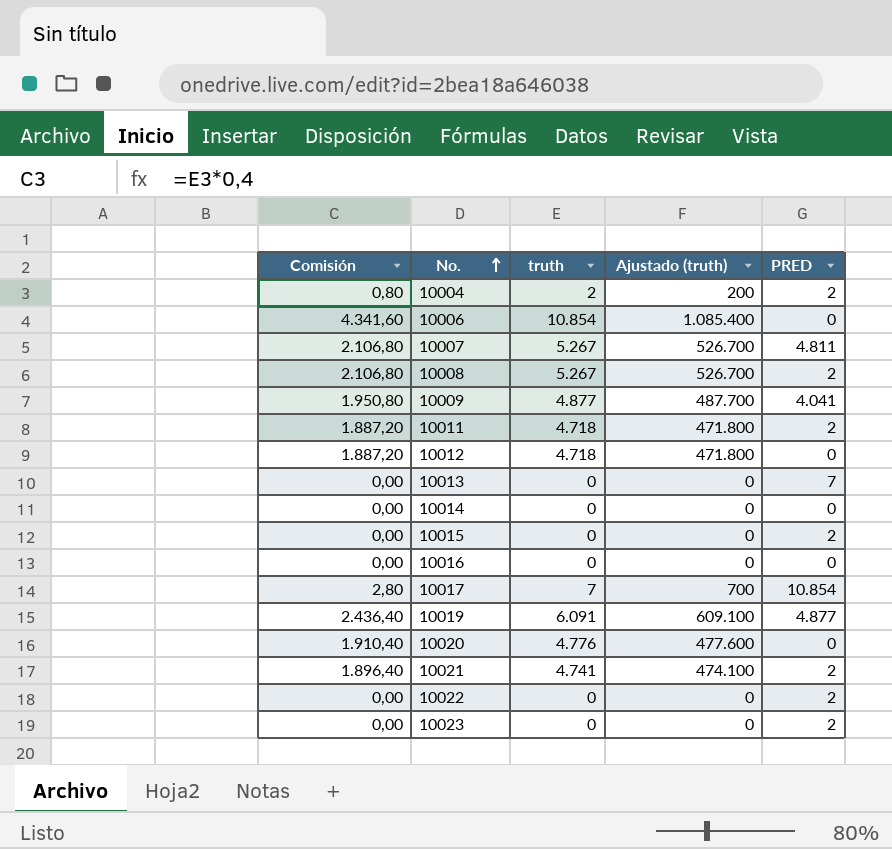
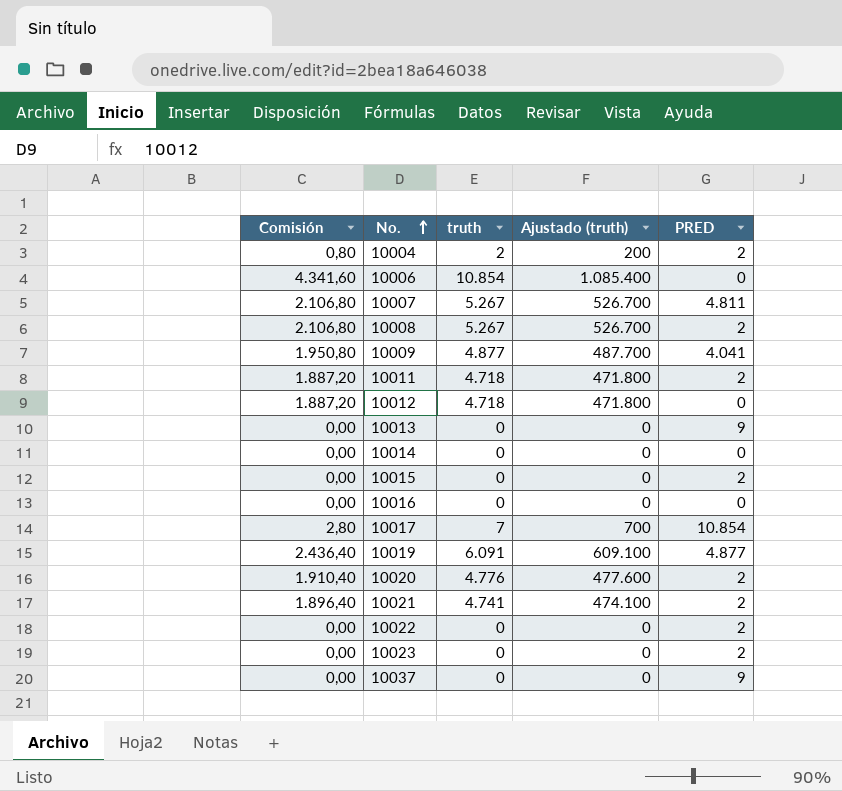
10013 | PRED: 7 -> 9
10020 | PRED: 0 -> 2
row 10037: none -> 0,00 | 0 | 0 | 9

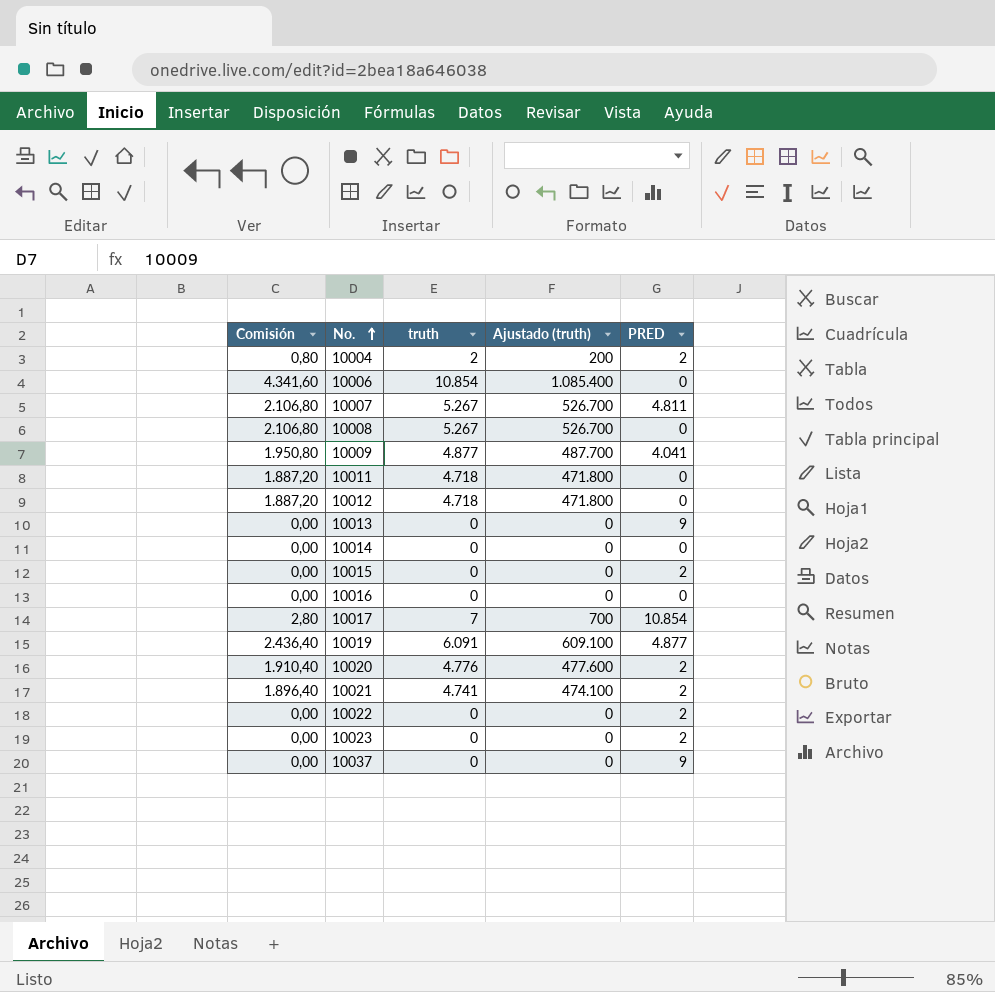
10008 | PRED: 2 -> 0
10011 | PRED: 2 -> 0

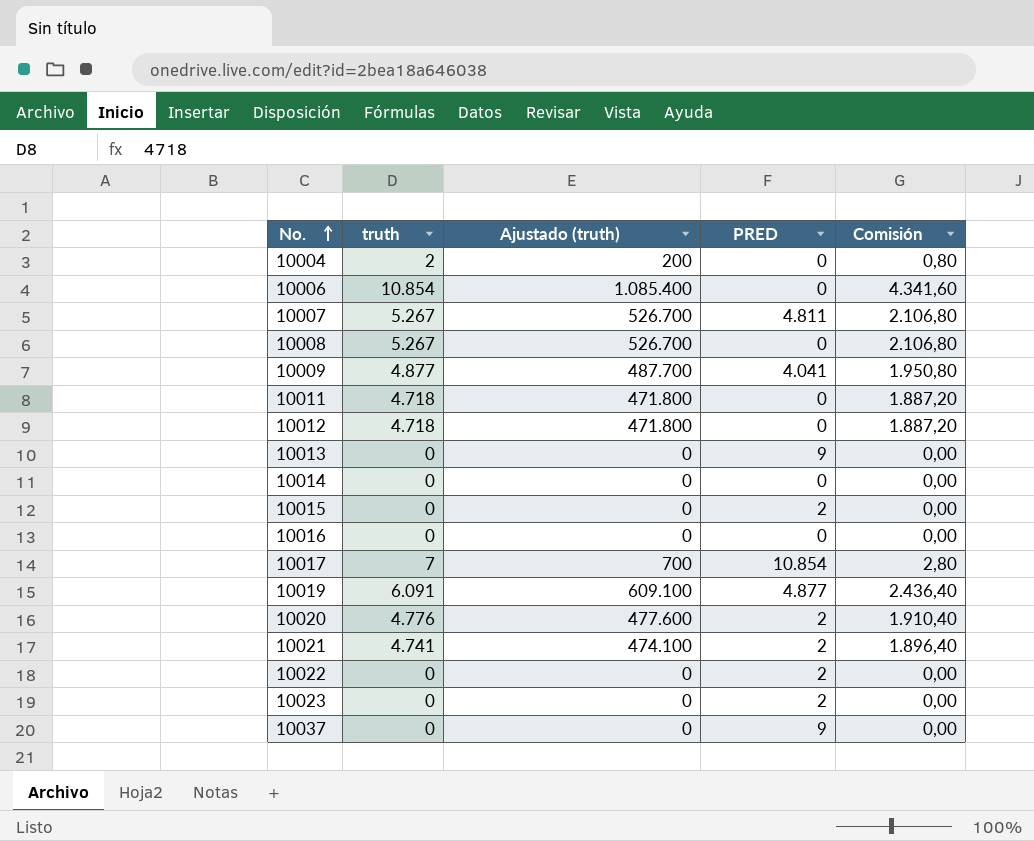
column Comisión | position: 1 -> 5
10004 | PRED: 2 -> 0

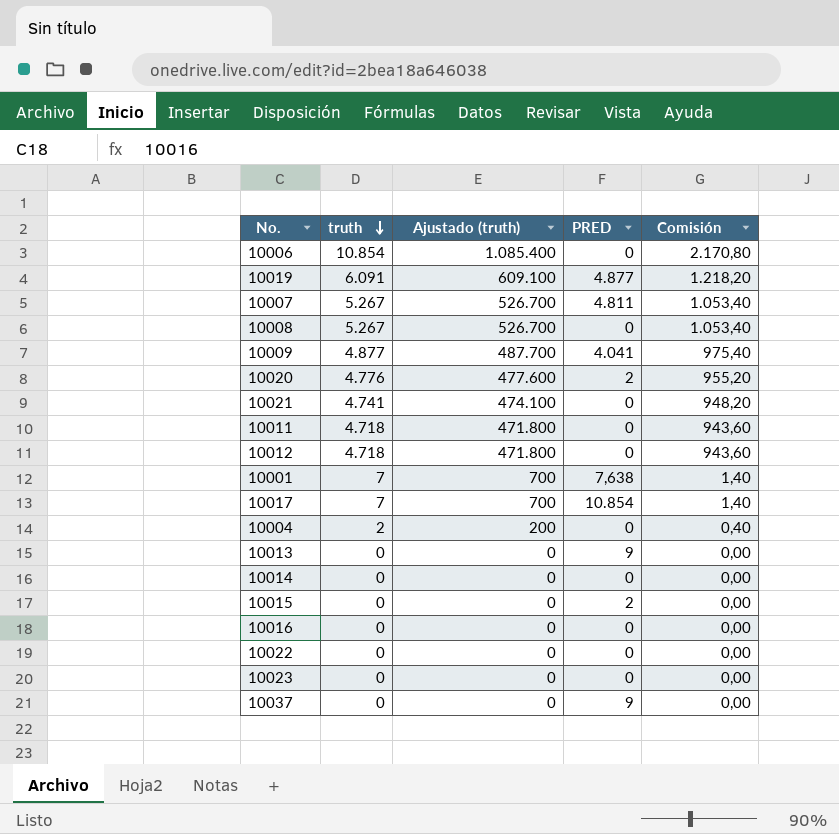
row order: No. ascending -> truth descending
column Comisión | formula: [truth] * 0,4 -> [truth] * 0,2
10021 | PRED: 2 -> 0
row 10001: none -> 7 | 700 | 7,638 | 1,40
10022 | PRED: 2 -> 0
10023 | PRED: 2 -> 0

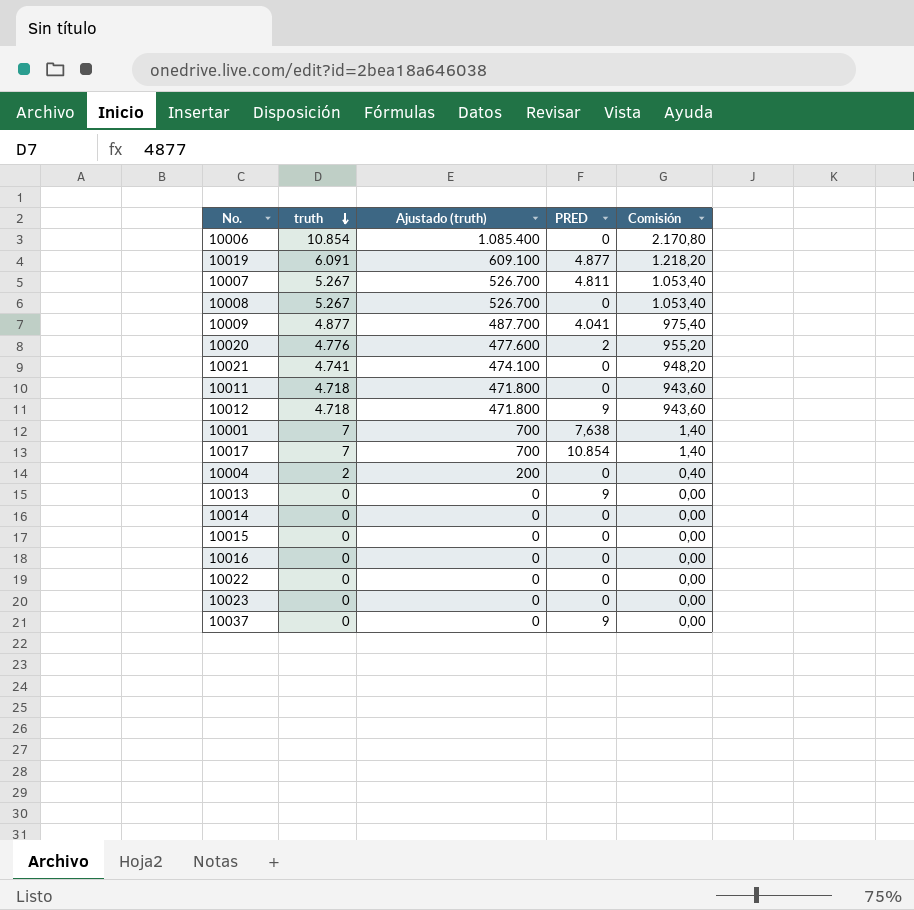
10012 | PRED: 0 -> 9
10015 | PRED: 2 -> 0

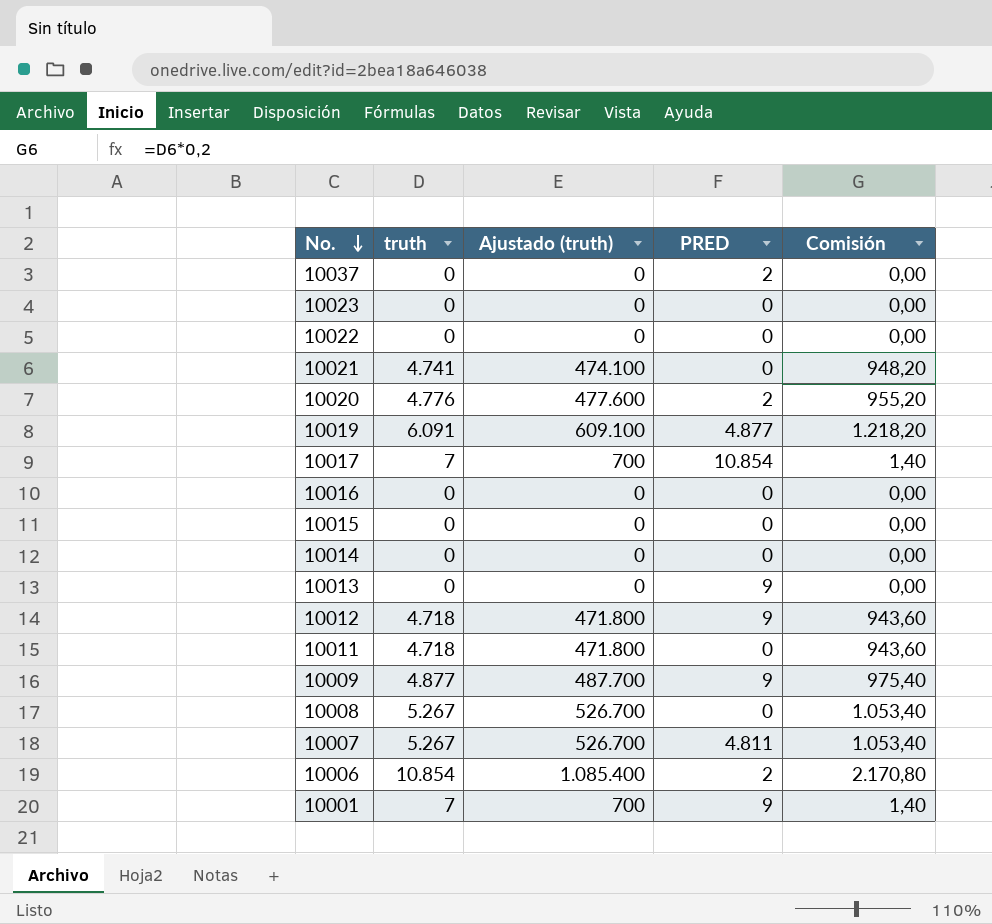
row order: truth descending -> No. descending
row 10004: 2 | 200 | 0 | 0,40 -> none
10037 | PRED: 9 -> 2
10009 | PRED: 4.041 -> 9
10006 | PRED: 0 -> 2
10001 | PRED: 7,638 -> 9

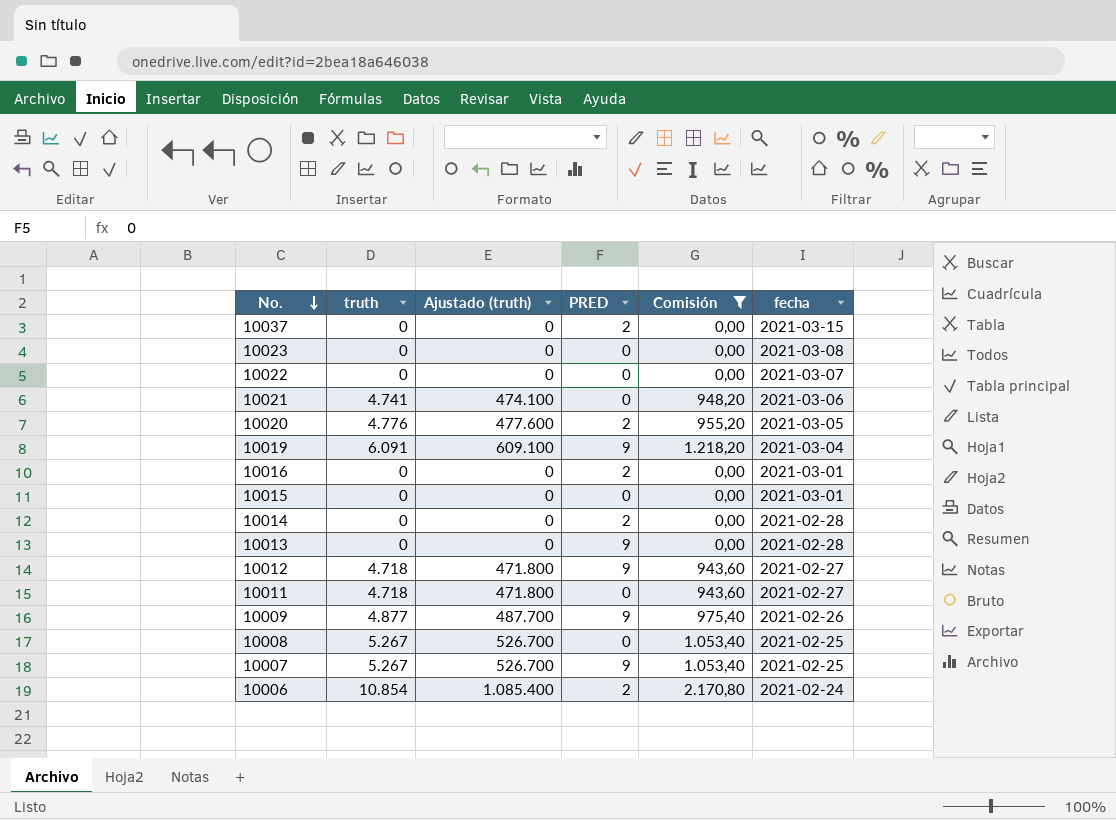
filter: none -> Comisión != 1,40
column fecha | position: none -> 6
10019 | PRED: 4.877 -> 9
10016 | PRED: 0 -> 2
10014 | PRED: 0 -> 2
10007 | PRED: 4.811 -> 9

